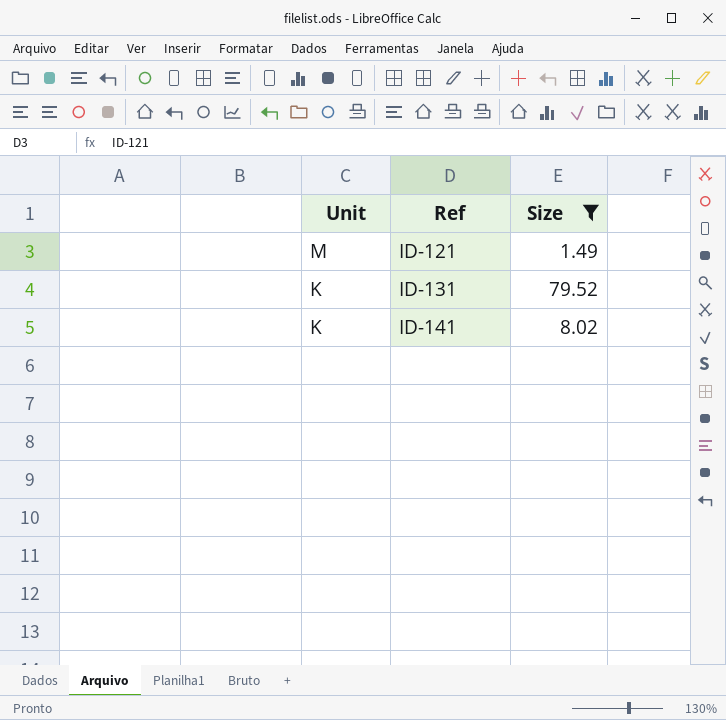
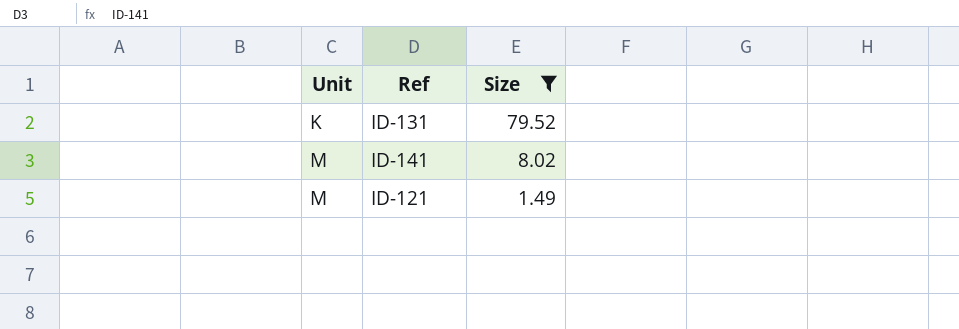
row order: Unit descending -> Unit ascending
ID-141 | Unit: K -> M

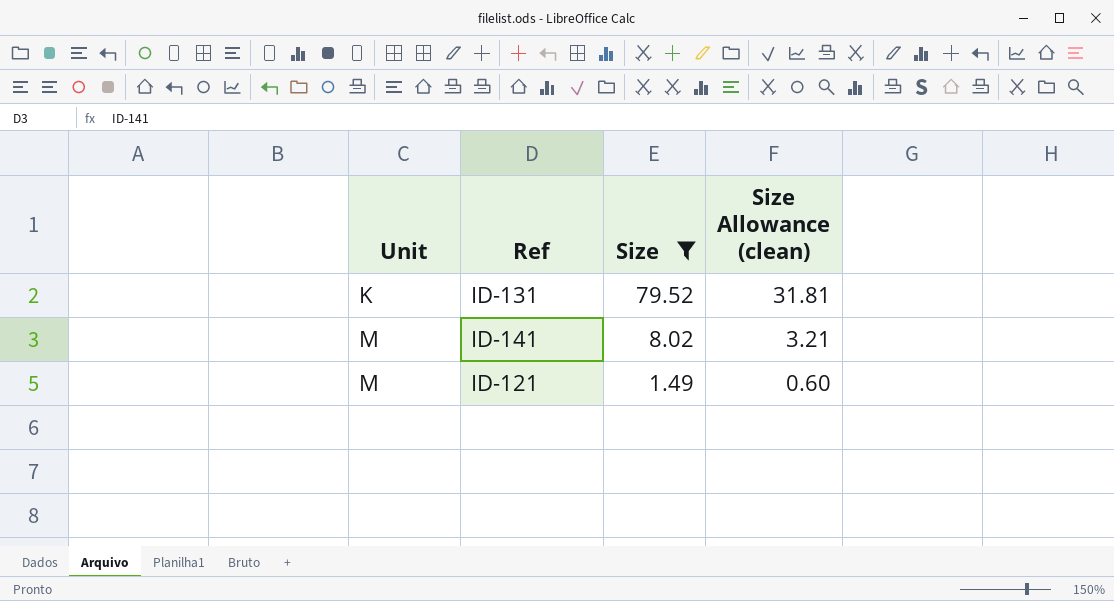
column Size Allowance (clean) | formula: none -> [Size] * 0.4

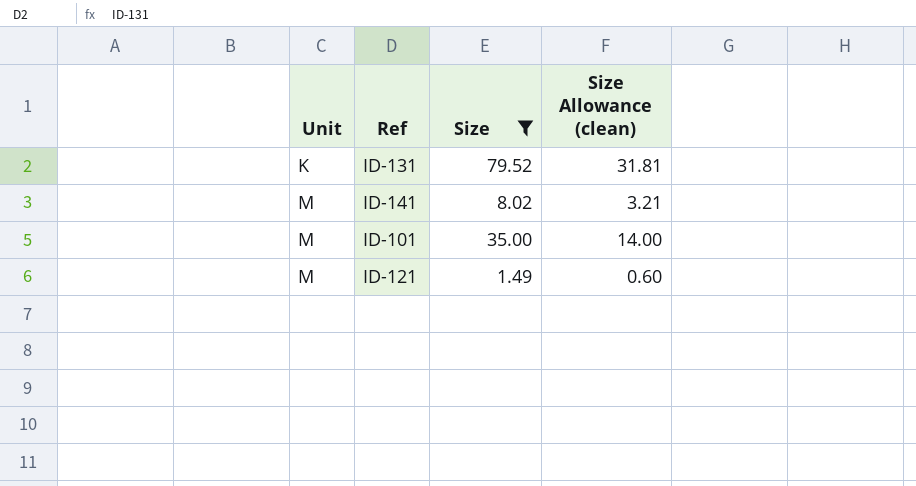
row ID-101: none -> M | 35.00 | 14.00

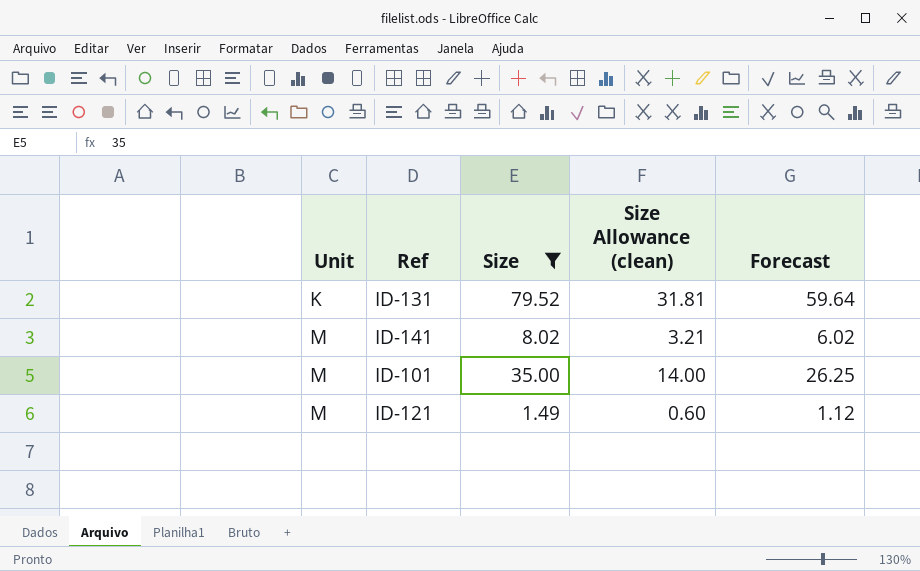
column Forecast | formula: none -> [Size] * 0.75

